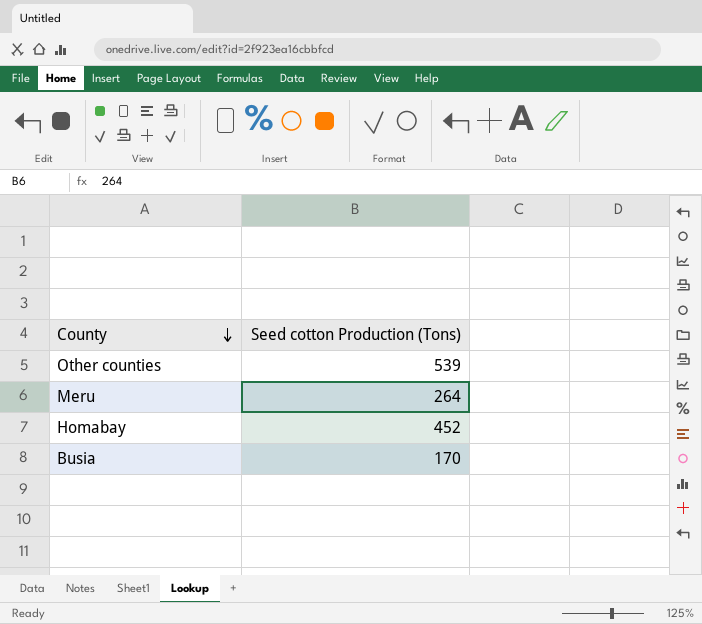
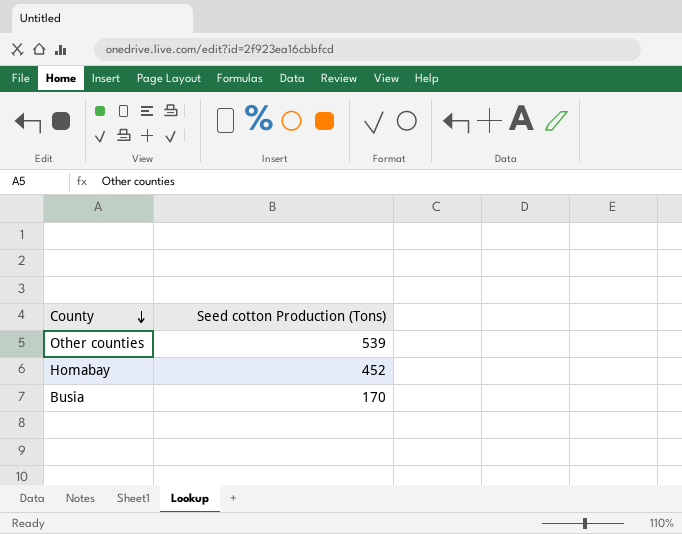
row Meru: 264 -> none

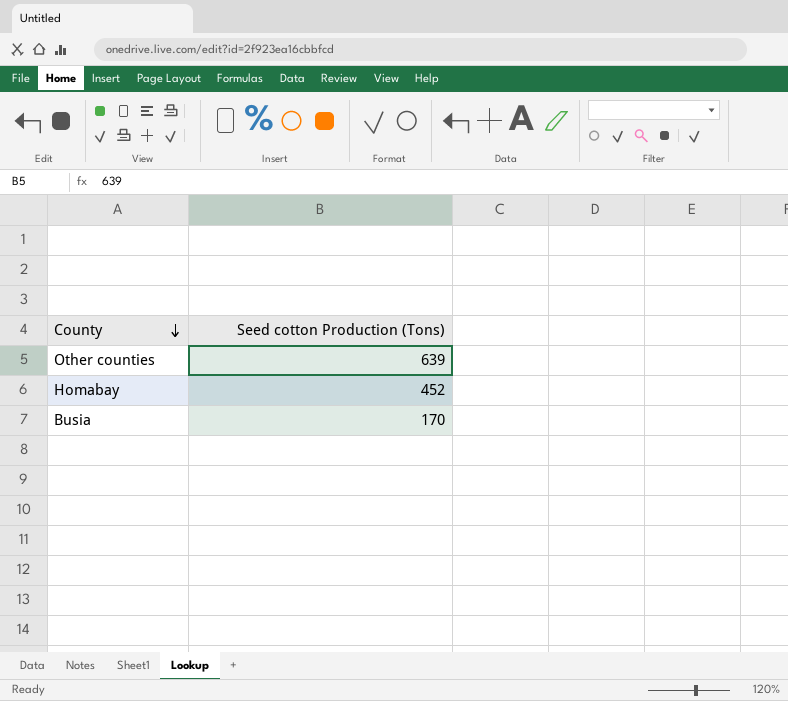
Other counties | Seed cotton Production (Tons): 539 -> 639

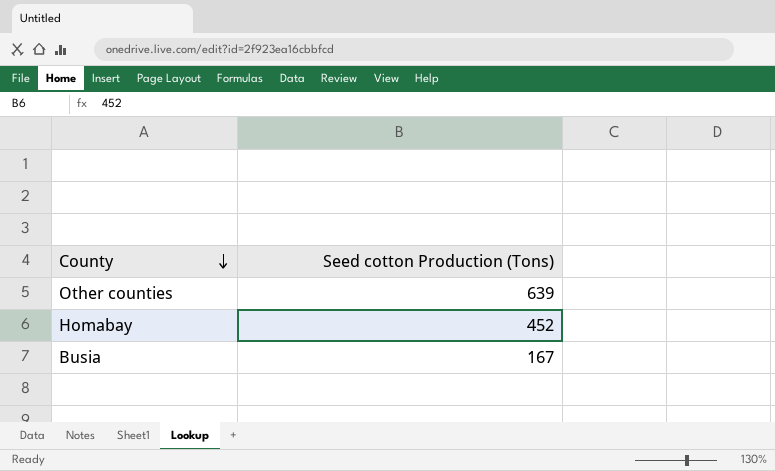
Busia | Seed cotton Production (Tons): 170 -> 167

